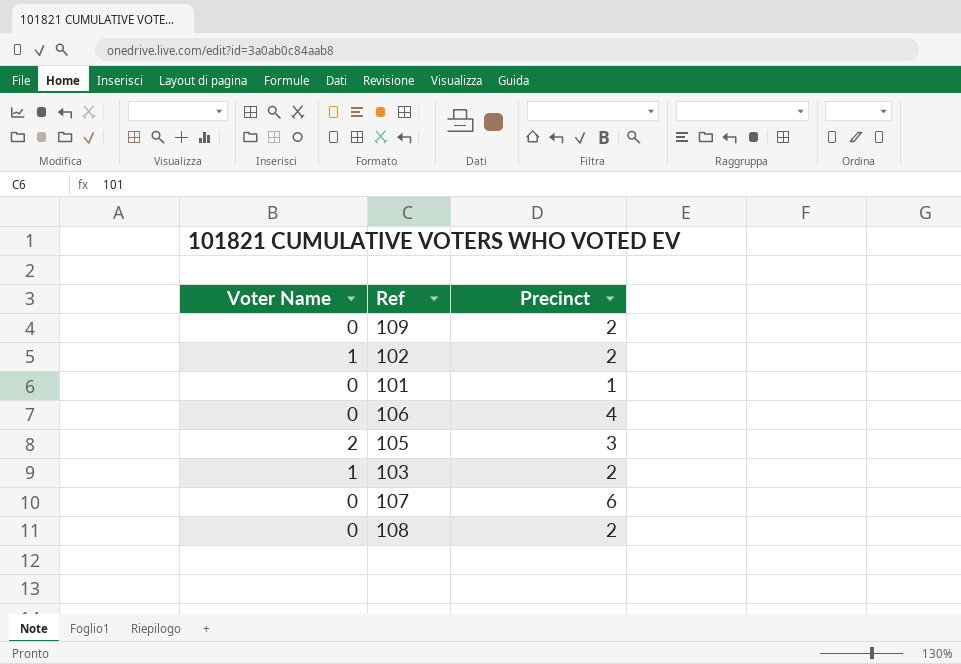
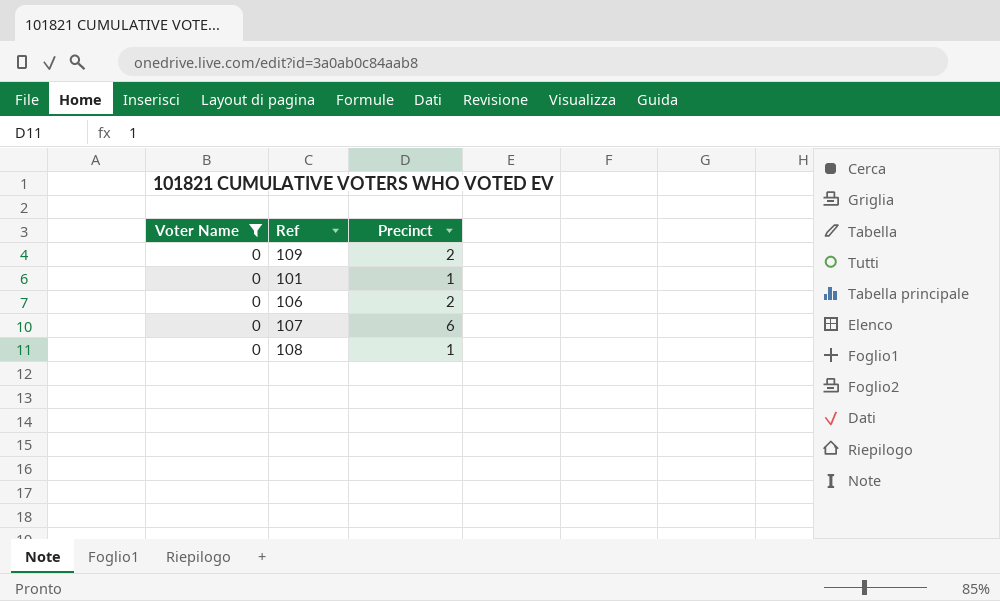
filter: none -> Voter Name = 0
106 | Precinct: 4 -> 2
108 | Precinct: 2 -> 1

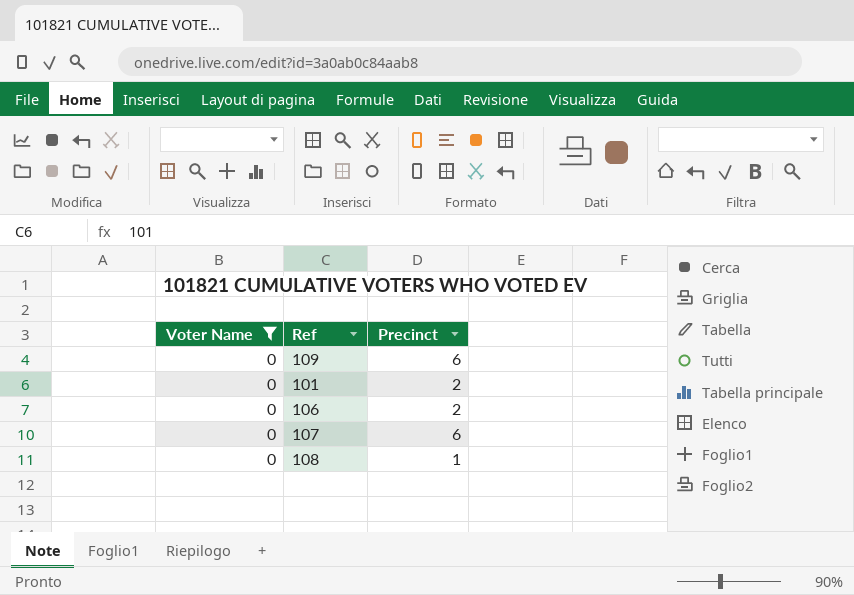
109 | Precinct: 2 -> 6
101 | Precinct: 1 -> 2

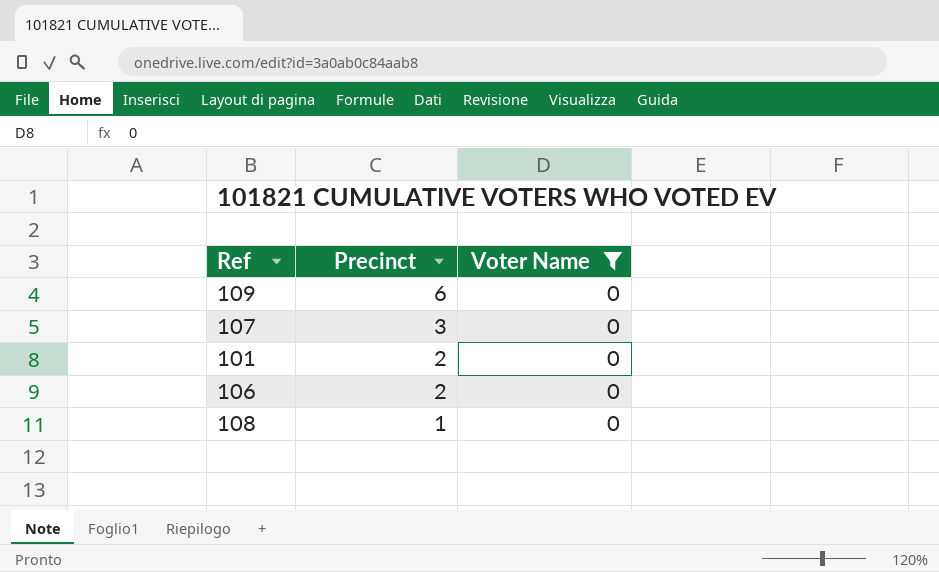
row order: none -> Precinct descending
column Voter Name | position: 1 -> 3
107 | Precinct: 6 -> 3

